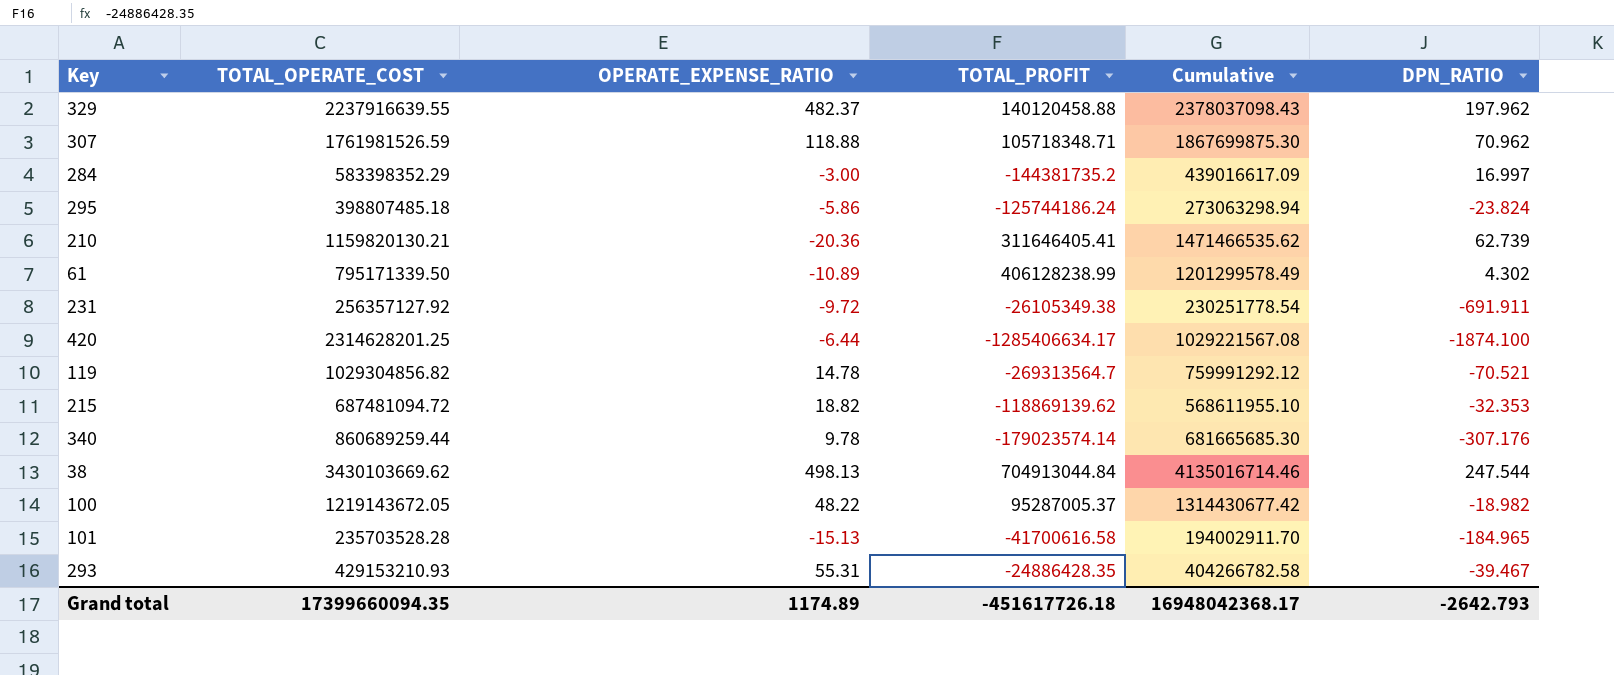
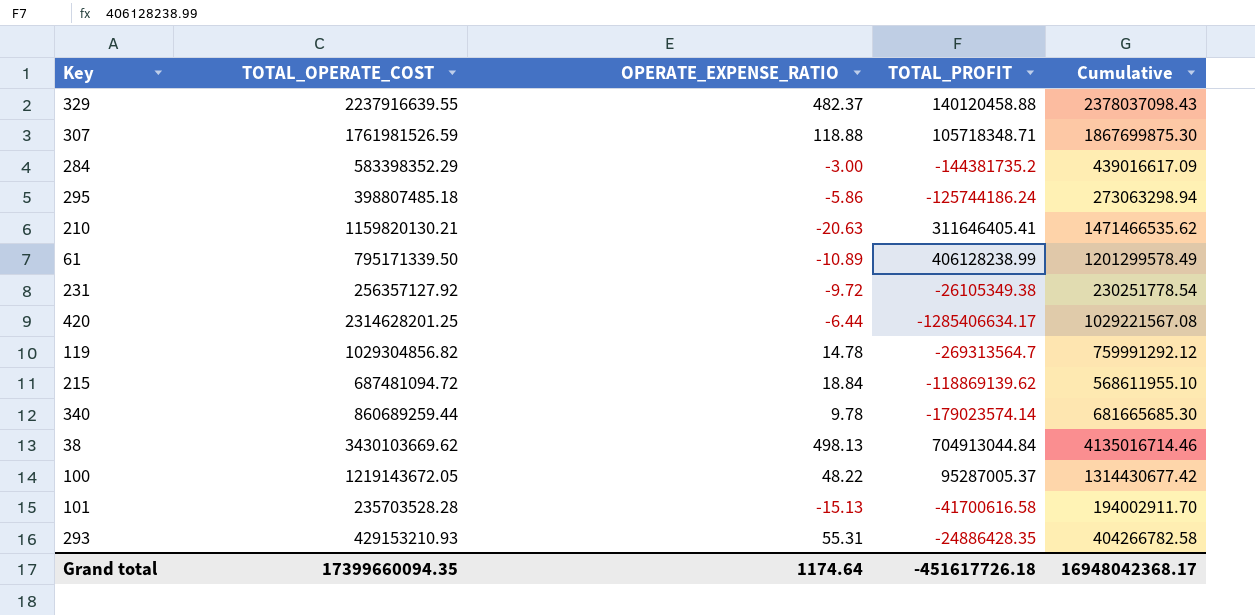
column DPN_RATIO | position: 6 -> none
210 | OPERATE_EXPENSE_RATIO: -20.36 -> -20.63
215 | OPERATE_EXPENSE_RATIO: 18.82 -> 18.84
Grand total | OPERATE_EXPENSE_RATIO: 1174.89 -> 1174.64

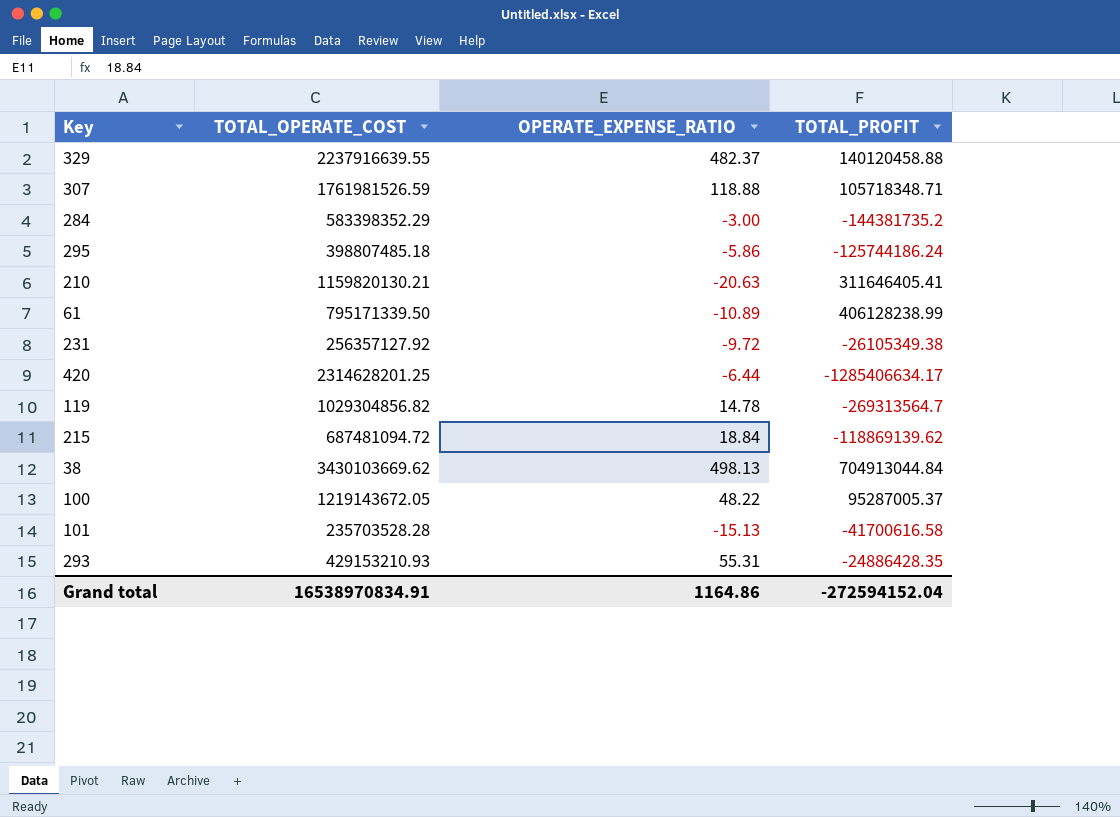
column Cumulative | formula: [TOTAL_OPERATE_COST] + [TOTAL_PROFIT] -> none
row 340: 860689259.44 | 9.78 | -179023574.14 | 681665685.30 -> none
Grand total | TOTAL_OPERATE_COST: 17399660094.35 -> 16538970834.91
Grand total | OPERATE_EXPENSE_RATIO: 1174.64 -> 1164.86
Grand total | TOTAL_PROFIT: -451617726.18 -> -272594152.04

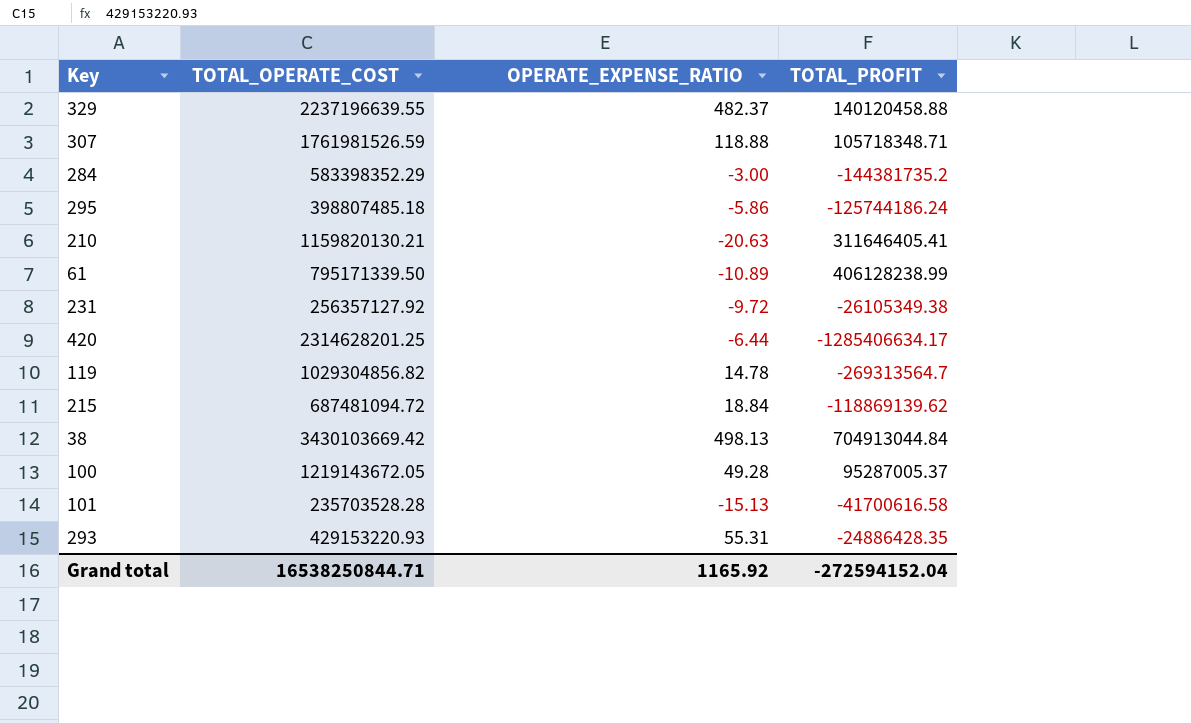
329 | TOTAL_OPERATE_COST: 2237916639.55 -> 2237196639.55
38 | TOTAL_OPERATE_COST: 3430103669.62 -> 3430103669.42
100 | OPERATE_EXPENSE_RATIO: 48.22 -> 49.28
293 | TOTAL_OPERATE_COST: 429153210.93 -> 429153220.93
Grand total | TOTAL_OPERATE_COST: 16538970834.91 -> 16538250844.71
Grand total | OPERATE_EXPENSE_RATIO: 1164.86 -> 1165.92

